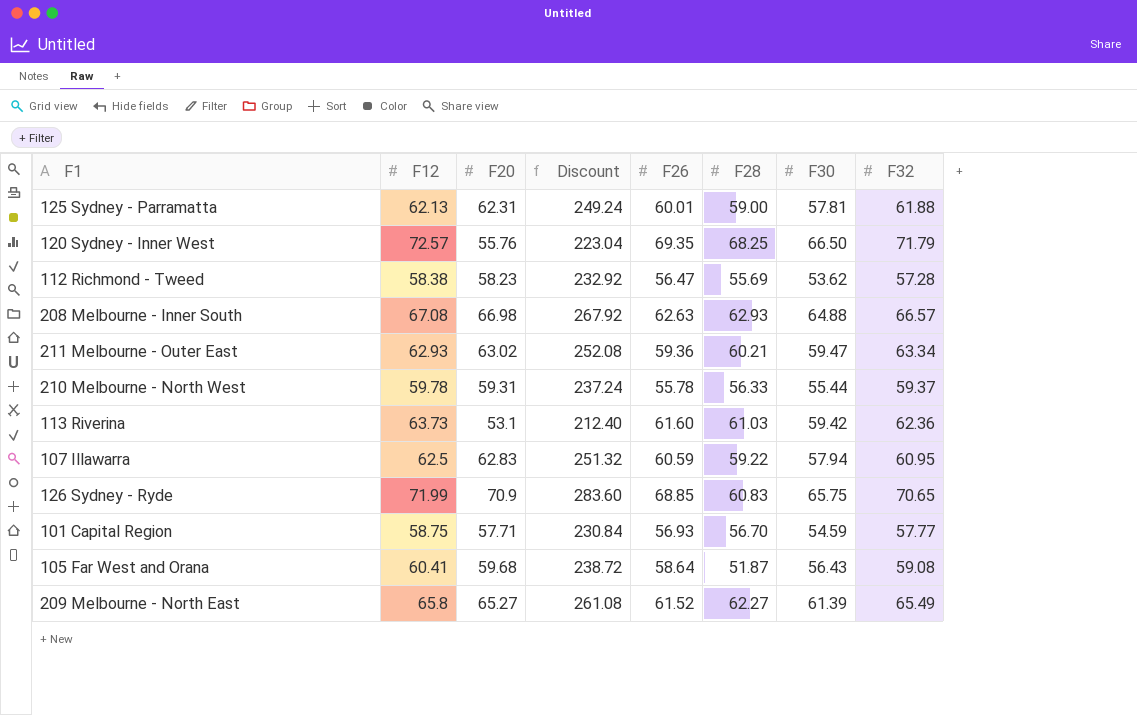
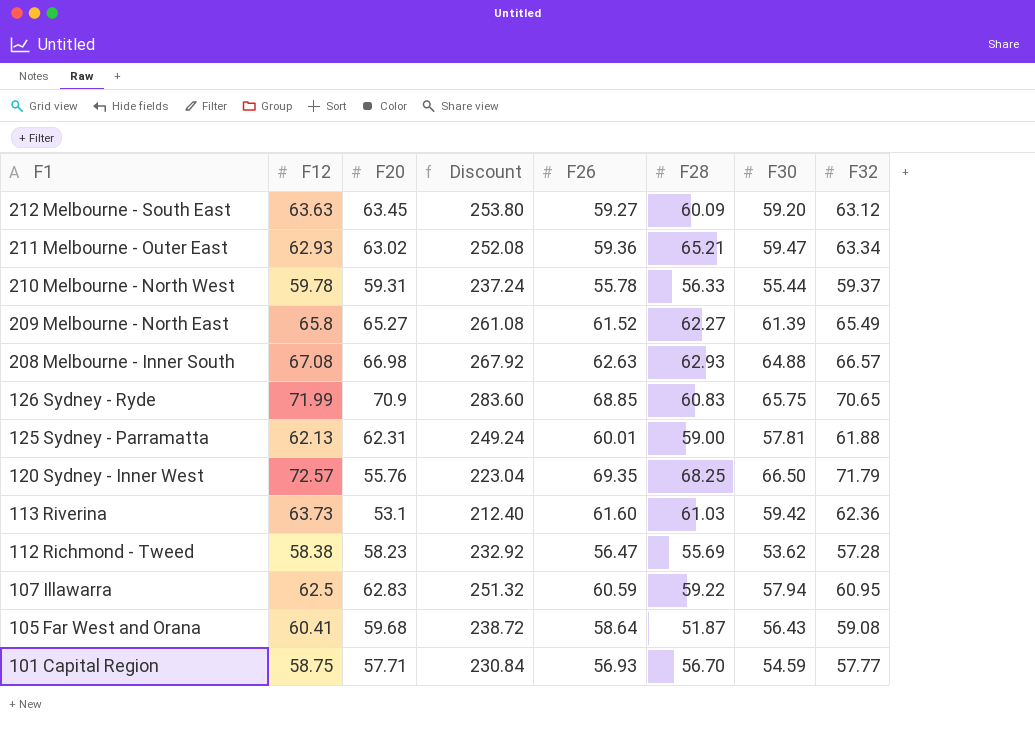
row order: none -> F1 descending
row 212 Melbourne - South East: none -> 63.63 | 63.45 | 253.80 | 59.27 | 60.09 | 59.20 | 63.12
211 Melbourne - Outer East | F28: 60.21 -> 65.21

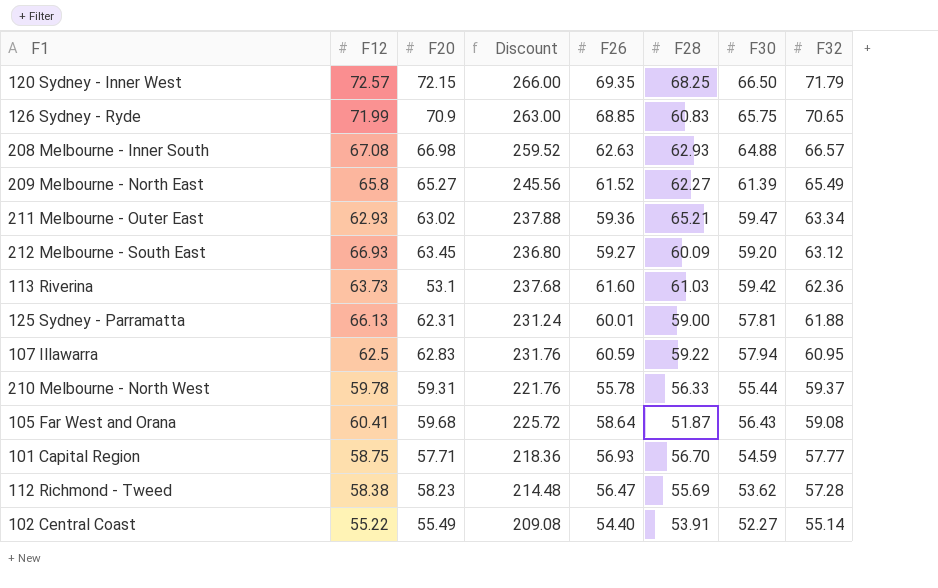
row order: F1 descending -> F32 descending
column Discount | formula: [F20] * 4 -> [F30] * 4
120 Sydney - Inner West | F20: 55.76 -> 72.15
212 Melbourne - South East | F12: 63.63 -> 66.93
125 Sydney - Parramatta | F12: 62.13 -> 66.13
row 102 Central Coast: none -> 55.22 | 55.49 | 209.08 | 54.40 | 53.91 | 52.27 | 55.14

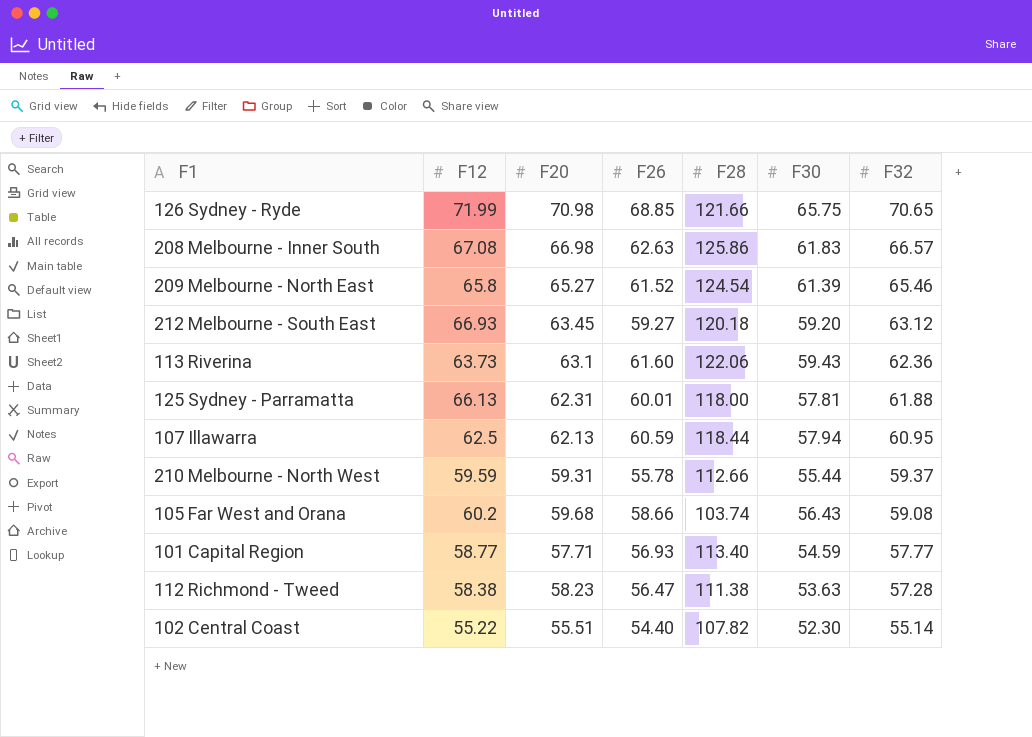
column Discount | formula: [F30] * 4 -> none
row 120 Sydney - Inner West: 72.57 | 72.15 | 266.00 | 69.35 | 68.25 | 66.50 | 71.79 -> none
row 211 Melbourne - Outer East: 62.93 | 63.02 | 237.88 | 59.36 | 65.21 | 59.47 | 63.34 -> none
126 Sydney - Ryde | F20: 70.9 -> 70.98
126 Sydney - Ryde | F28: 60.83 -> 121.66
208 Melbourne - Inner South | F28: 62.93 -> 125.86
208 Melbourne - Inner South | F30: 64.88 -> 61.83
209 Melbourne - North East | F28: 62.27 -> 124.54
209 Melbourne - North East | F32: 65.49 -> 65.46
212 Melbourne - South East | F28: 60.09 -> 120.18
113 Riverina | F20: 53.1 -> 63.1
113 Riverina | F28: 61.03 -> 122.06
113 Riverina | F30: 59.42 -> 59.43
125 Sydney - Parramatta | F28: 59.00 -> 118.00
107 Illawarra | F20: 62.83 -> 62.13
107 Illawarra | F28: 59.22 -> 118.44
210 Melbourne - North West | F12: 59.78 -> 59.59
210 Melbourne - North West | F28: 56.33 -> 112.66
105 Far West and Orana | F12: 60.41 -> 60.2
105 Far West and Orana | F26: 58.64 -> 58.66
105 Far West and Orana | F28: 51.87 -> 103.74
101 Capital Region | F12: 58.75 -> 58.77
101 Capital Region | F28: 56.70 -> 113.40
112 Richmond - Tweed | F28: 55.69 -> 111.38
112 Richmond - Tweed | F30: 53.62 -> 53.63
102 Central Coast | F20: 55.49 -> 55.51
102 Central Coast | F28: 53.91 -> 107.82
102 Central Coast | F30: 52.27 -> 52.30

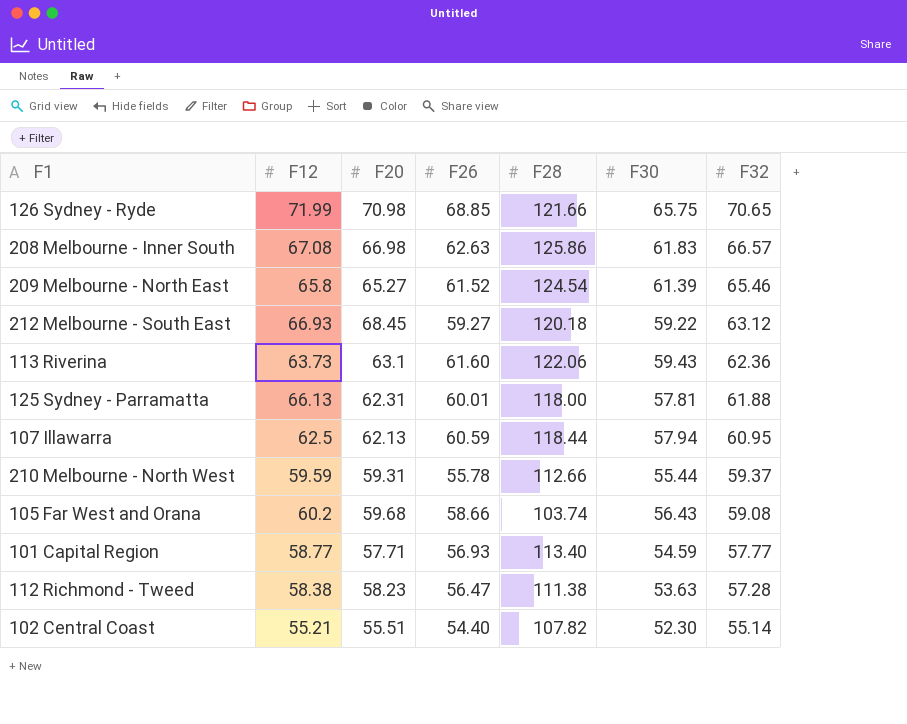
212 Melbourne - South East | F20: 63.45 -> 68.45
212 Melbourne - South East | F30: 59.20 -> 59.22
102 Central Coast | F12: 55.22 -> 55.21

